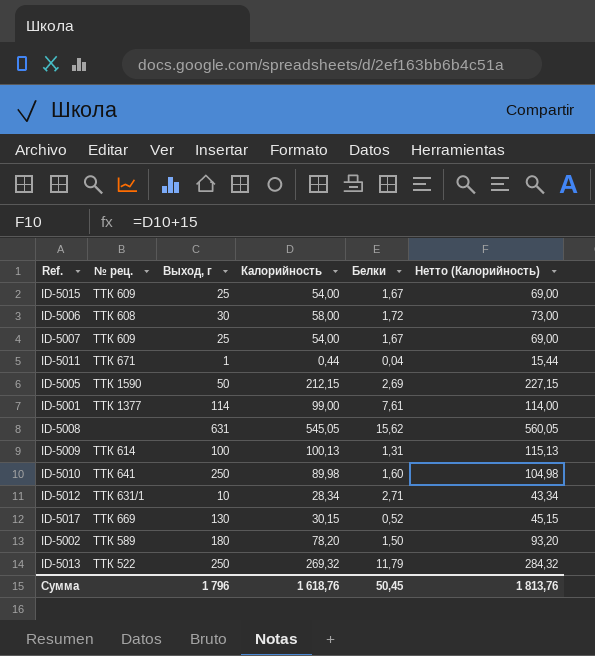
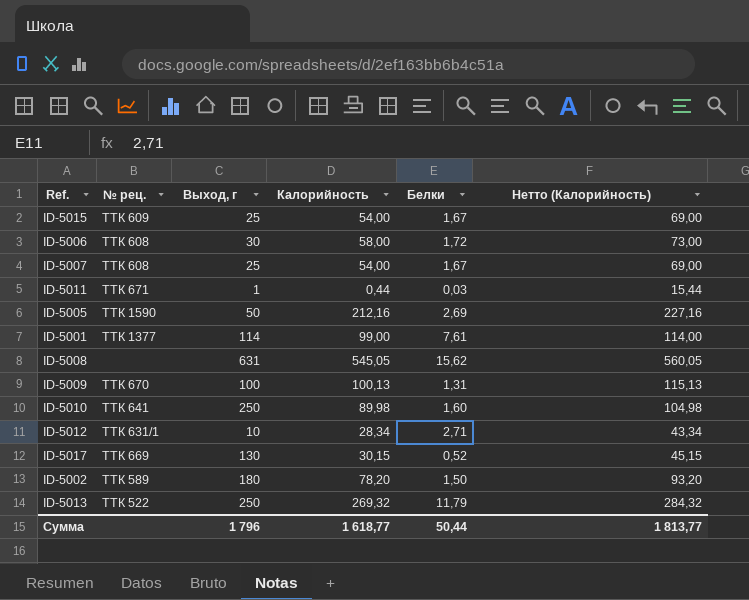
ID-5007 | № рец.: ТТК 609 -> ТТК 608
ID-5011 | Белки: 0,04 -> 0,03
ID-5005 | Калорийность: 212,15 -> 212,16
ID-5005 | Нетто (Калорийность): 227,15 -> 227,16
ID-5009 | № рец.: ТТК 614 -> ТТК 670
Сумма | Калорийность: 1 618,76 -> 1 618,77
Сумма | Белки: 50,45 -> 50,44
Сумма | Нетто (Калорийность): 1 813,76 -> 1 813,77

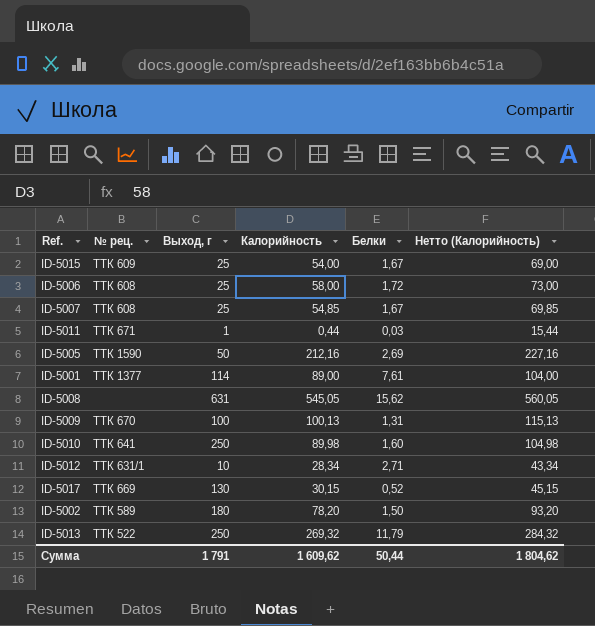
ID-5006 | Выход, г: 30 -> 25
ID-5007 | Калорийность: 54,00 -> 54,85
ID-5007 | Нетто (Калорийность): 69,00 -> 69,85
ID-5001 | Калорийность: 99,00 -> 89,00
ID-5001 | Нетто (Калорийность): 114,00 -> 104,00
Сумма | Выход, г: 1 796 -> 1 791
Сумма | Калорийность: 1 618,77 -> 1 609,62
Сумма | Нетто (Калорийность): 1 813,77 -> 1 804,62

